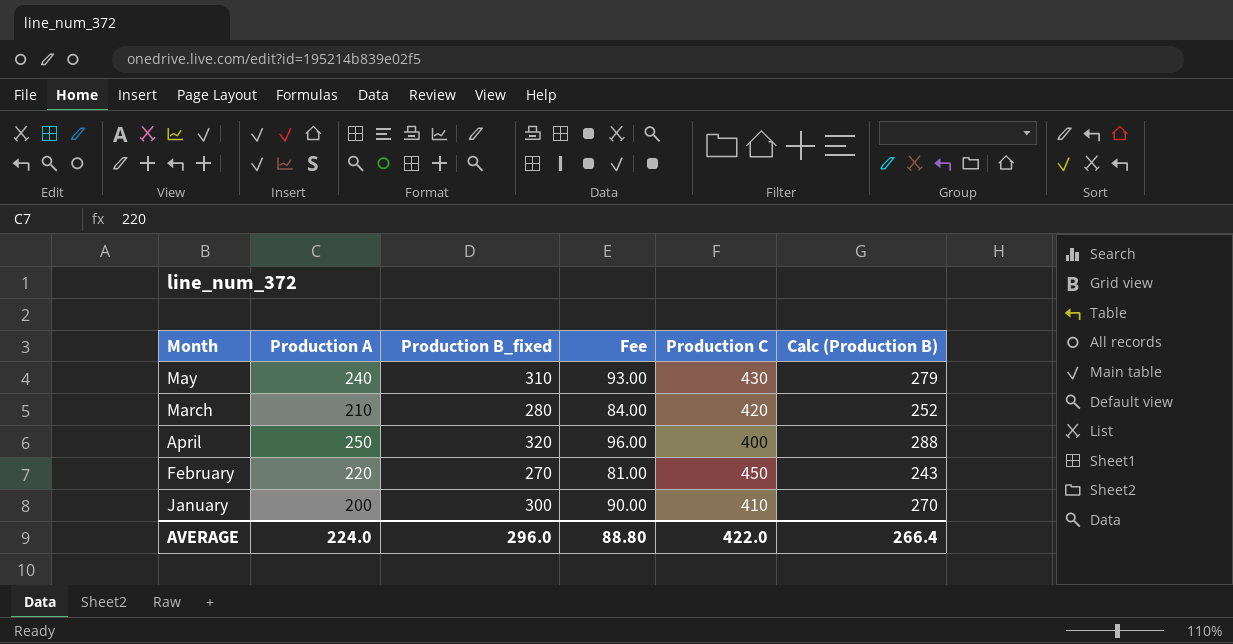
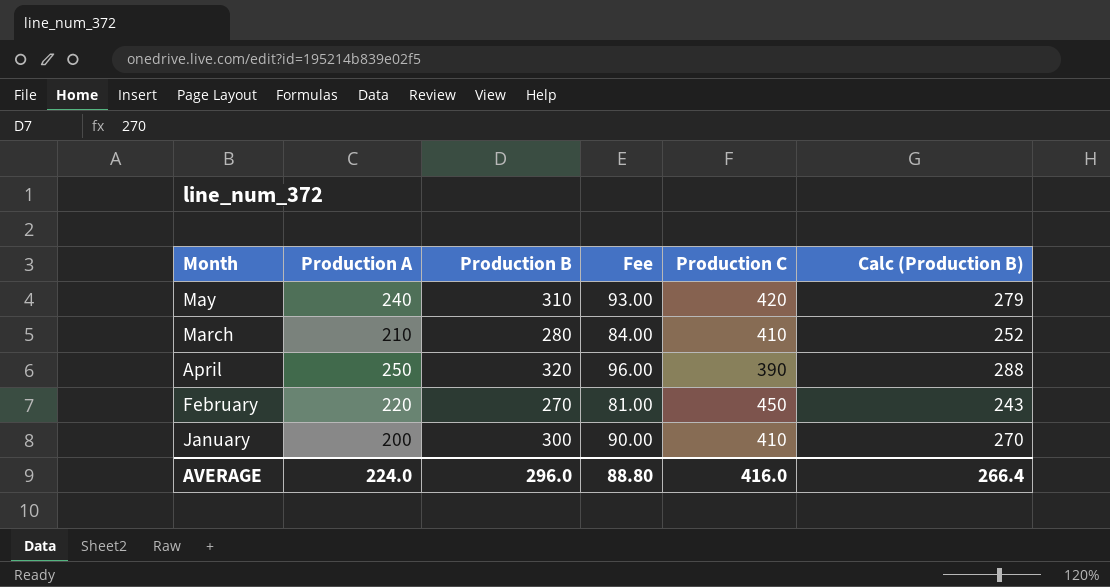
column name: Production B_fixed -> Production B
May | Production C: 430 -> 420
March | Production C: 420 -> 410
April | Production C: 400 -> 390
AVERAGE | Production C: 422.0 -> 416.0

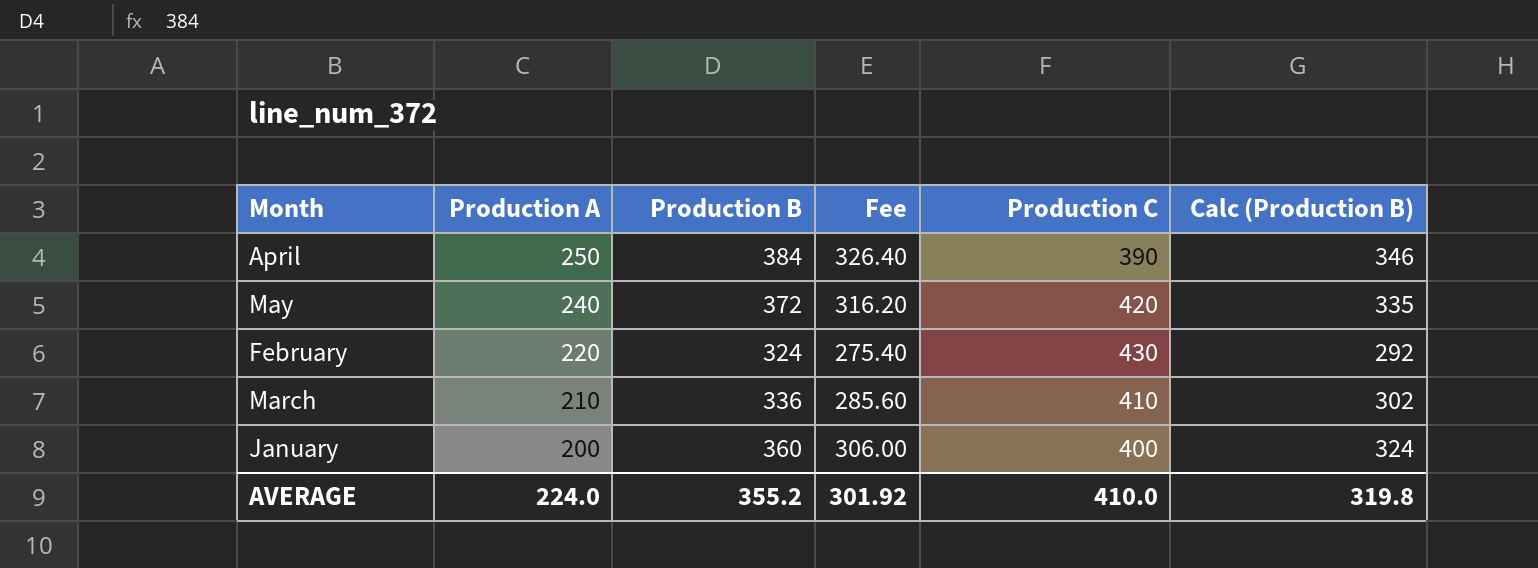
row order: none -> Production A descending
column Fee | formula: [Production B] * 0.3 -> [Production B] * 0.85
April | Production B: 320 -> 384
April | Calc (Production B): 288 -> 346
May | Production B: 310 -> 372
May | Calc (Production B): 279 -> 335
February | Production B: 270 -> 324
February | Production C: 450 -> 430
February | Calc (Production B): 243 -> 292
March | Production B: 280 -> 336
March | Calc (Production B): 252 -> 302
January | Production B: 300 -> 360
January | Production C: 410 -> 400
January | Calc (Production B): 270 -> 324
AVERAGE | Production B: 296.0 -> 355.2
AVERAGE | Fee: 88.80 -> 301.92
AVERAGE | Production C: 416.0 -> 410.0
AVERAGE | Calc (Production B): 266.4 -> 319.8

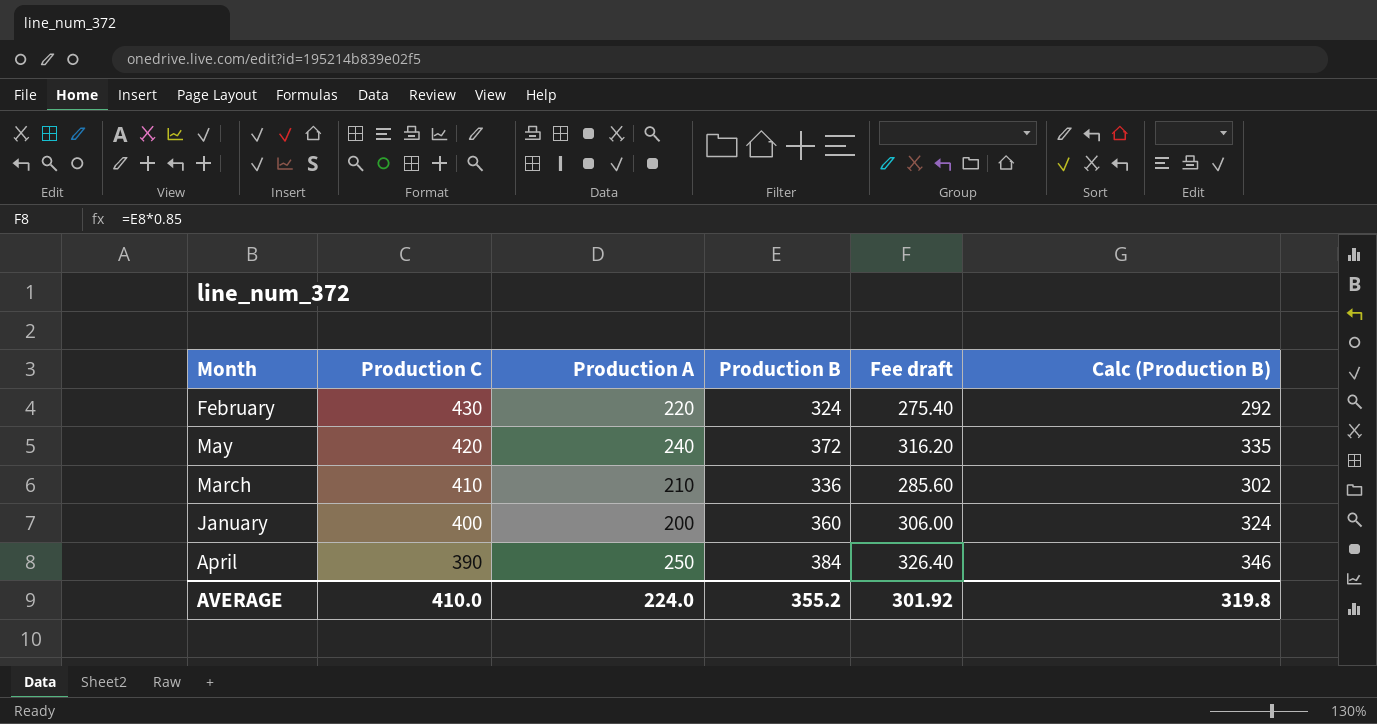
row order: Production A descending -> Production C descending
column Production C | position: 5 -> 2
column name: Fee -> Fee draft

